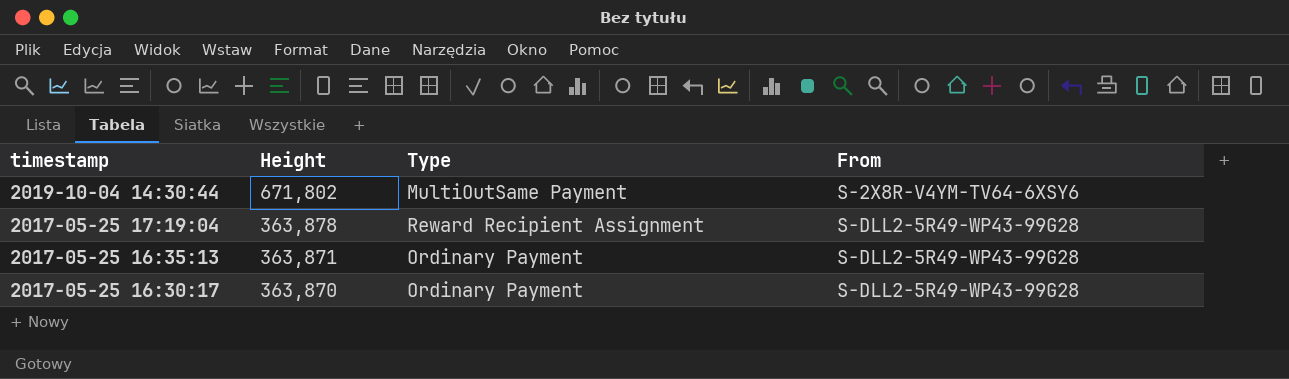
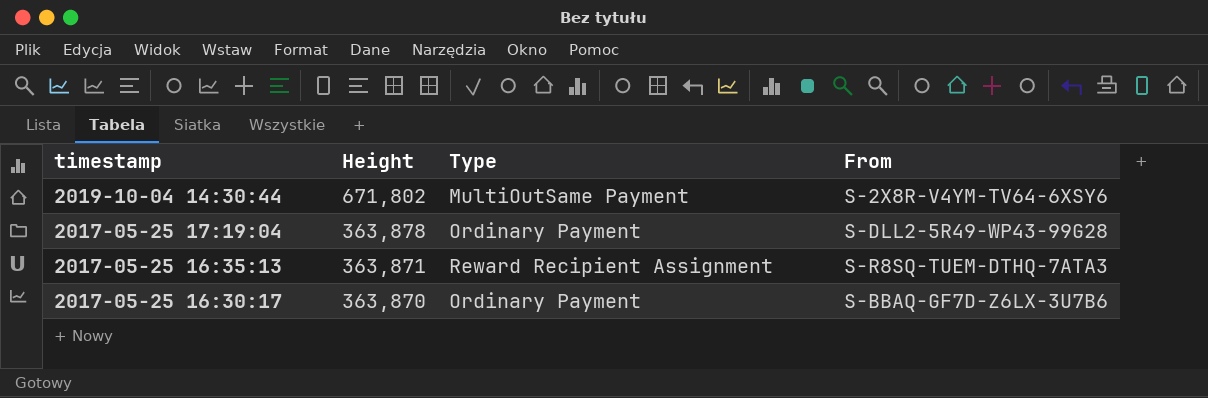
2017-05-25 17:19:04 | Type: Reward Recipient Assignment -> Ordinary Payment
2017-05-25 16:35:13 | Type: Ordinary Payment -> Reward Recipient Assignment
2017-05-25 16:35:13 | From: S-DLL2-5R49-WP43-99G28 -> S-R8SQ-TUEM-DTHQ-7ATA3
2017-05-25 16:30:17 | From: S-DLL2-5R49-WP43-99G28 -> S-BBAQ-GF7D-Z6LX-3U7B6

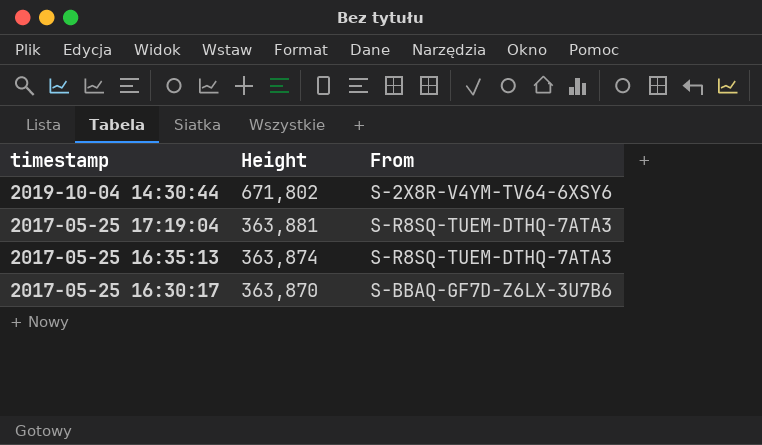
column Type | position: 3 -> none
2017-05-25 17:19:04 | Height: 363,878 -> 363,881
2017-05-25 17:19:04 | From: S-DLL2-5R49-WP43-99G28 -> S-R8SQ-TUEM-DTHQ-7ATA3
2017-05-25 16:35:13 | Height: 363,871 -> 363,874

